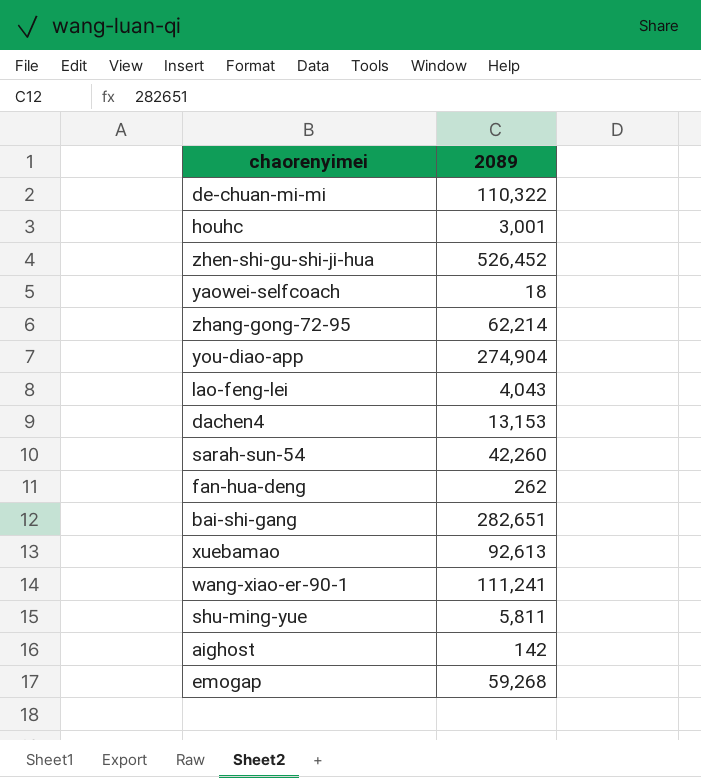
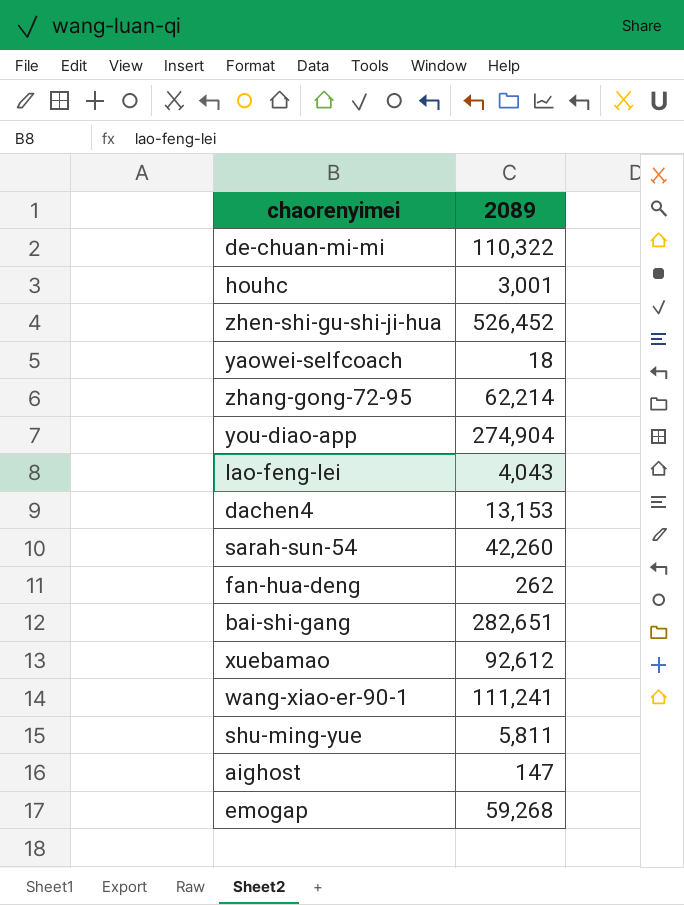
xuebamao | 2089: 92,613 -> 92,612
aighost | 2089: 142 -> 147

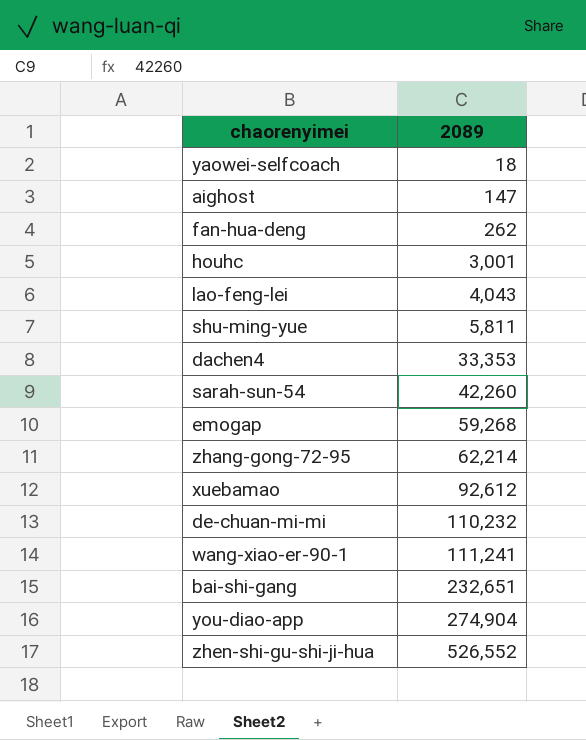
row order: none -> 2089 ascending
dachen4 | 2089: 13,153 -> 33,353
de-chuan-mi-mi | 2089: 110,322 -> 110,232
bai-shi-gang | 2089: 282,651 -> 232,651
zhen-shi-gu-shi-ji-hua | 2089: 526,452 -> 526,552

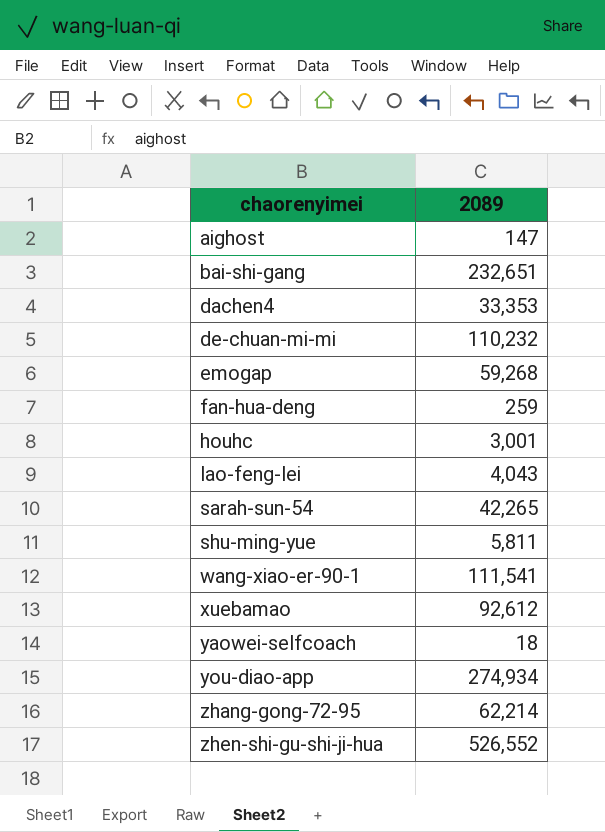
row order: 2089 ascending -> chaorenyimei ascending
fan-hua-deng | 2089: 262 -> 259
sarah-sun-54 | 2089: 42,260 -> 42,265
wang-xiao-er-90-1 | 2089: 111,241 -> 111,541
you-diao-app | 2089: 274,904 -> 274,934

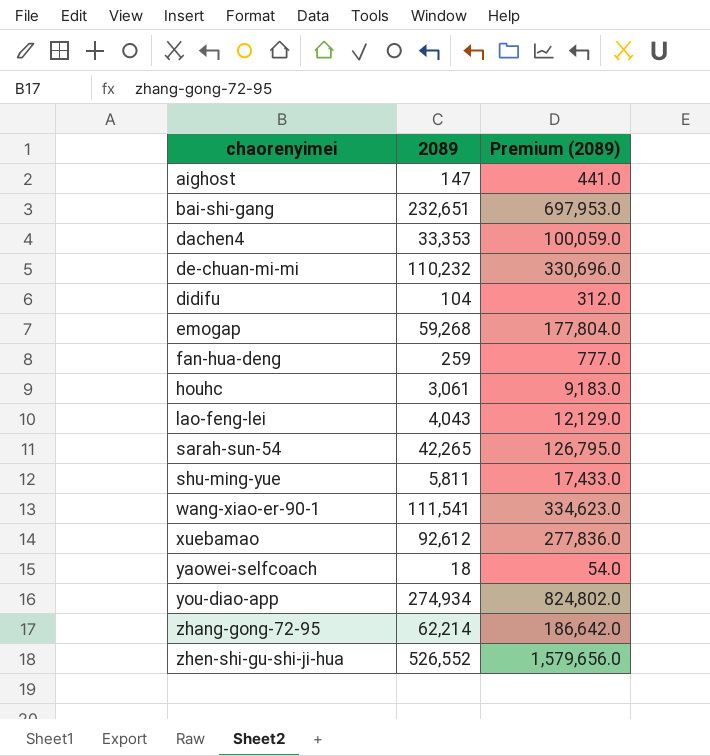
column Premium (2089) | formula: none -> [2089] * 3
row didifu: none -> 104 | 312.0
houhc | 2089: 3,001 -> 3,061

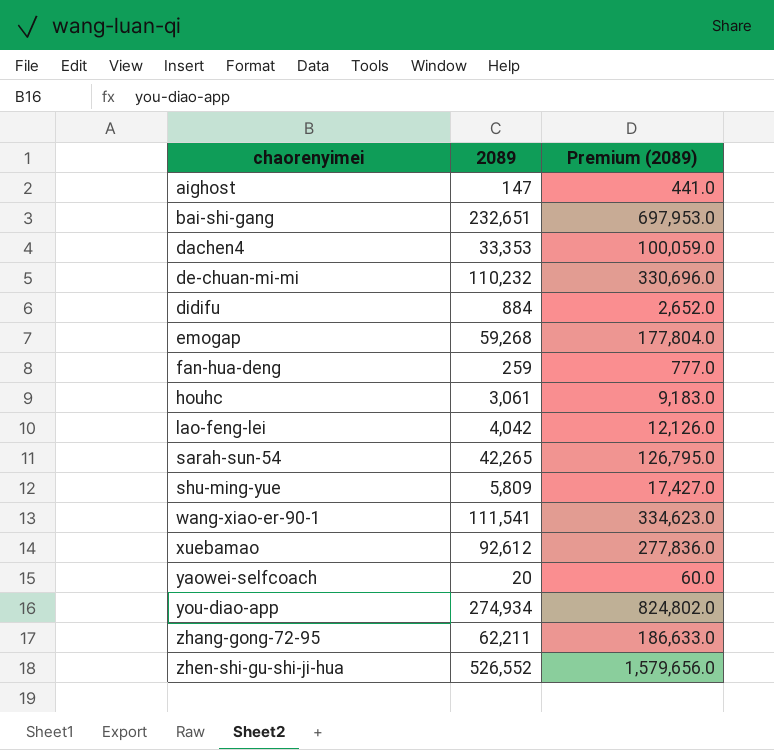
didifu | 2089: 104 -> 884
didifu | Premium (2089): 312.0 -> 2,652.0
lao-feng-lei | 2089: 4,043 -> 4,042
lao-feng-lei | Premium (2089): 12,129.0 -> 12,126.0
shu-ming-yue | 2089: 5,811 -> 5,809
shu-ming-yue | Premium (2089): 17,433.0 -> 17,427.0
yaowei-selfcoach | 2089: 18 -> 20
yaowei-selfcoach | Premium (2089): 54.0 -> 60.0
zhang-gong-72-95 | 2089: 62,214 -> 62,211
zhang-gong-72-95 | Premium (2089): 186,642.0 -> 186,633.0

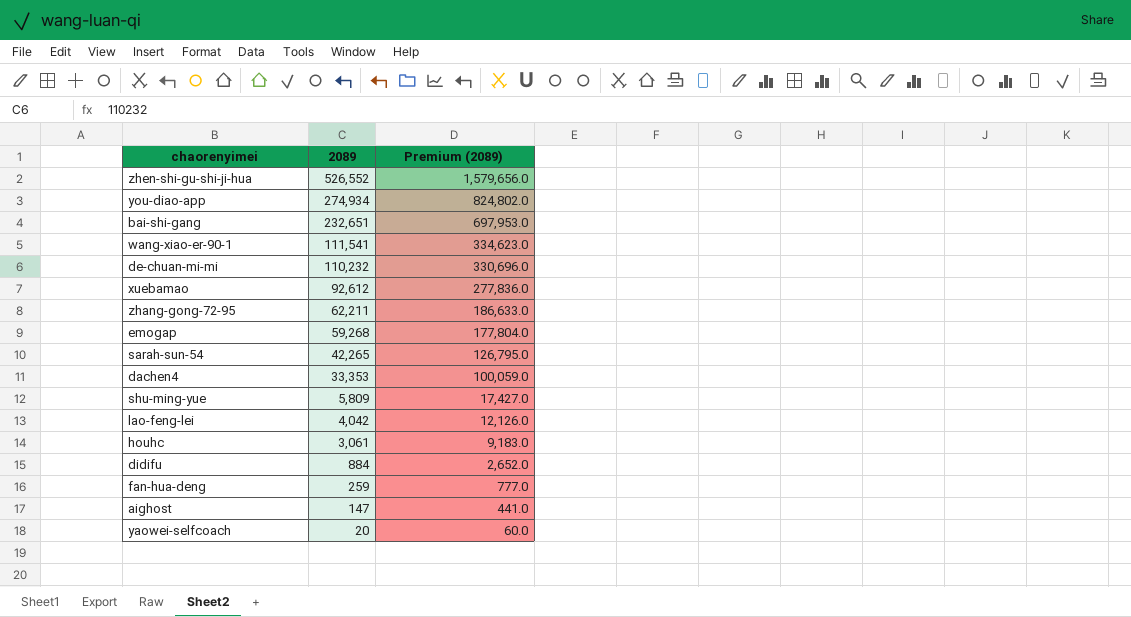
row order: chaorenyimei ascending -> 2089 descending

